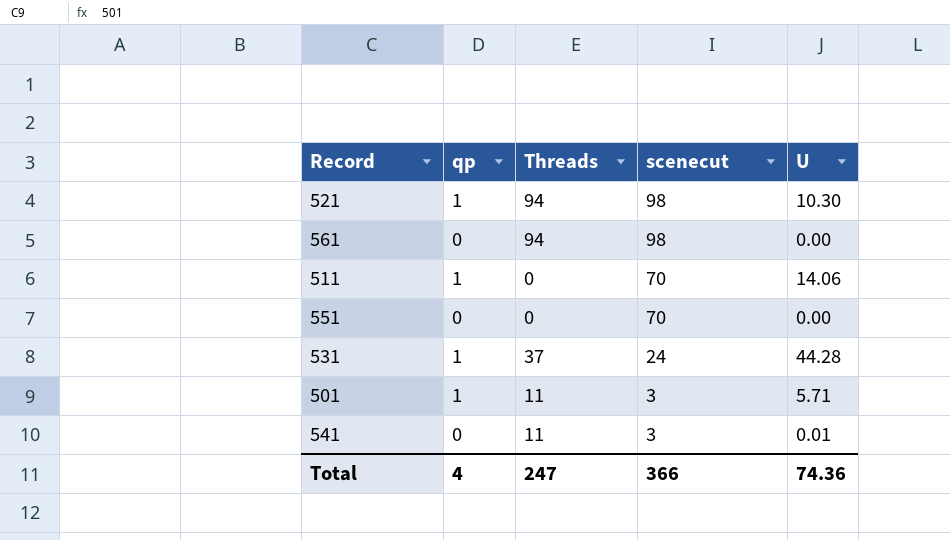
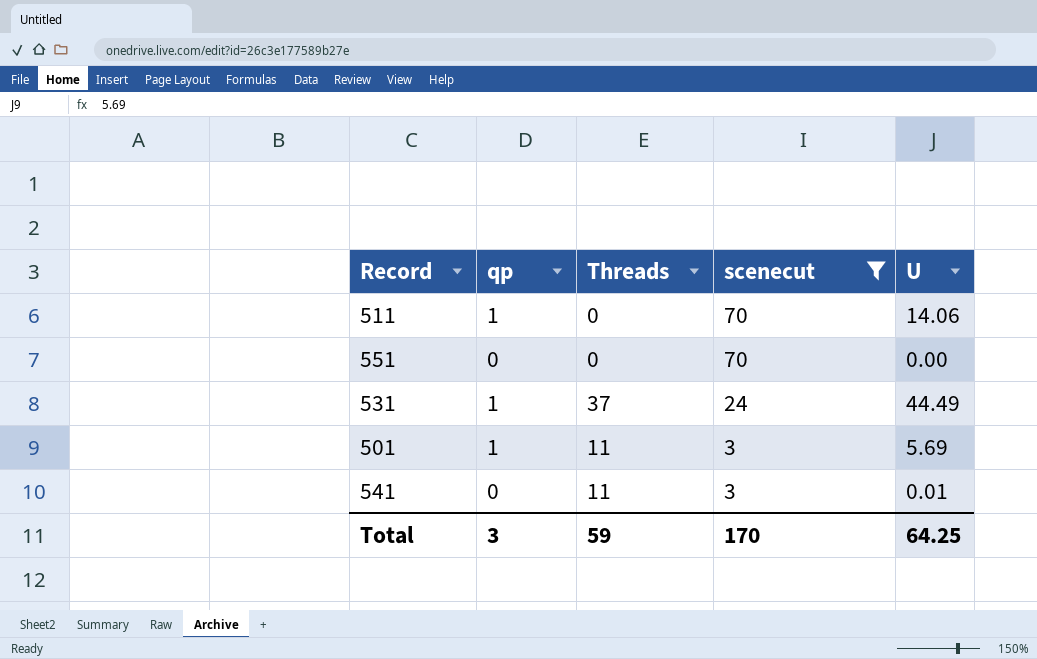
filter: none -> scenecut != 98
531 | U: 44.28 -> 44.49
501 | U: 5.71 -> 5.69
Total | qp: 4 -> 3
Total | Threads: 247 -> 59
Total | scenecut: 366 -> 170
Total | U: 74.36 -> 64.25

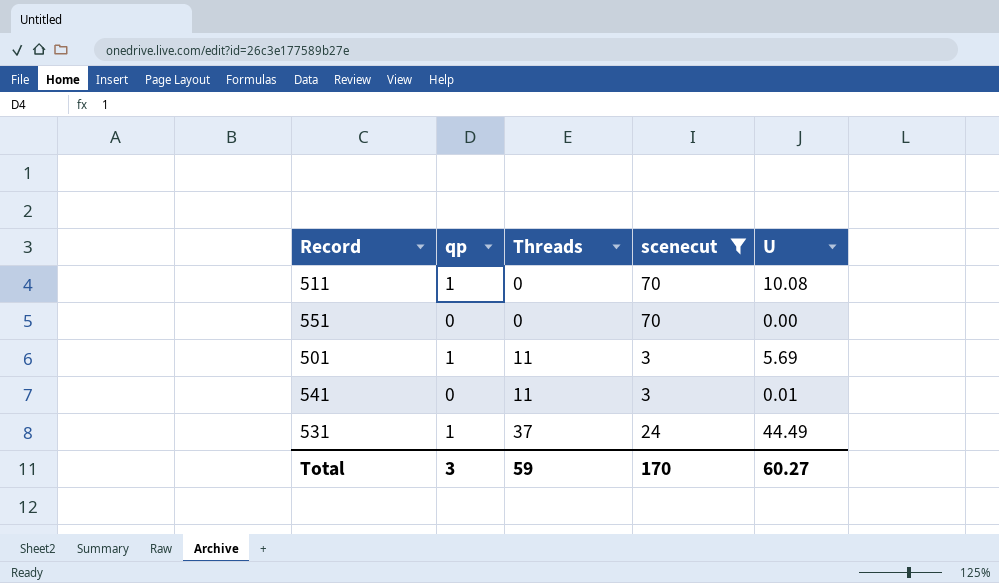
row order: scenecut descending -> Threads ascending
511 | U: 14.06 -> 10.08
Total | U: 64.25 -> 60.27

